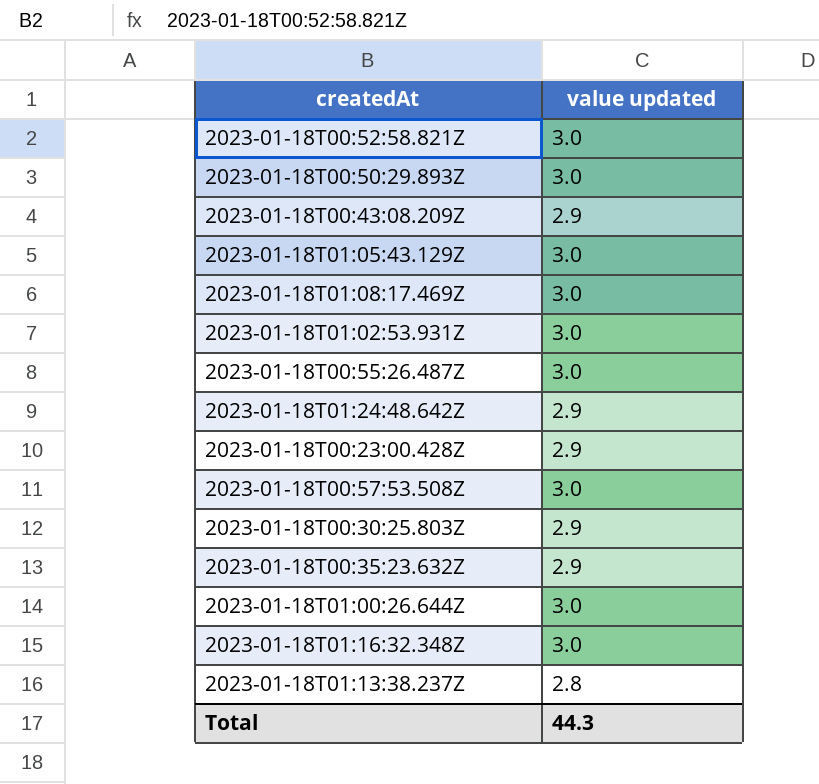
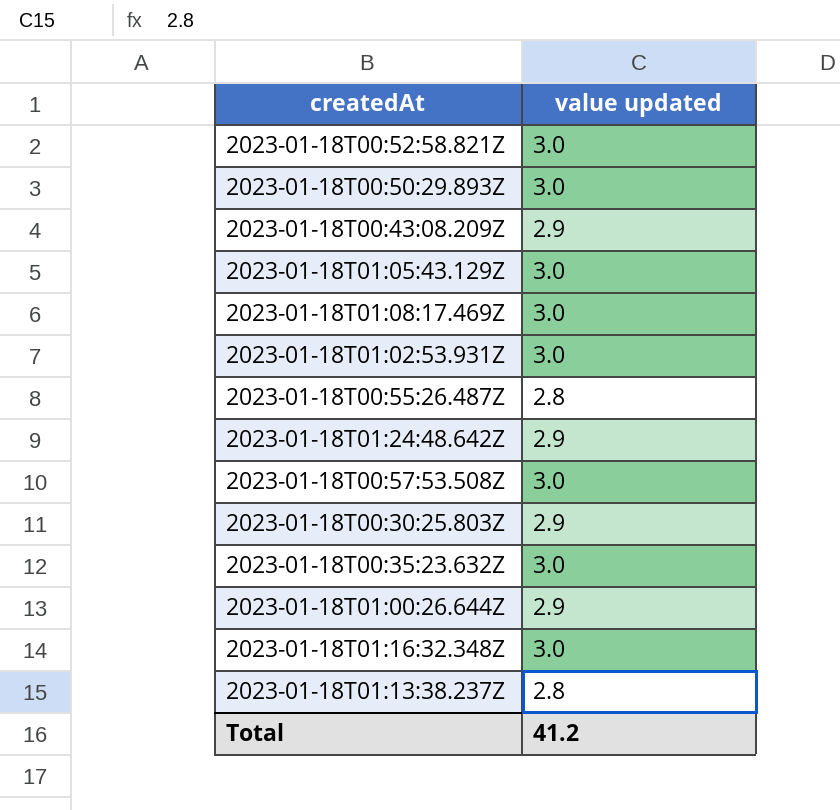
row 2023-01-18T00:23:00.428Z: 2.9 -> none
2023-01-18T00:55:26.487Z | value updated: 3.0 -> 2.8
2023-01-18T00:35:23.632Z | value updated: 2.9 -> 3.0
2023-01-18T01:00:26.644Z | value updated: 3.0 -> 2.9
Total | value updated: 44.3 -> 41.2

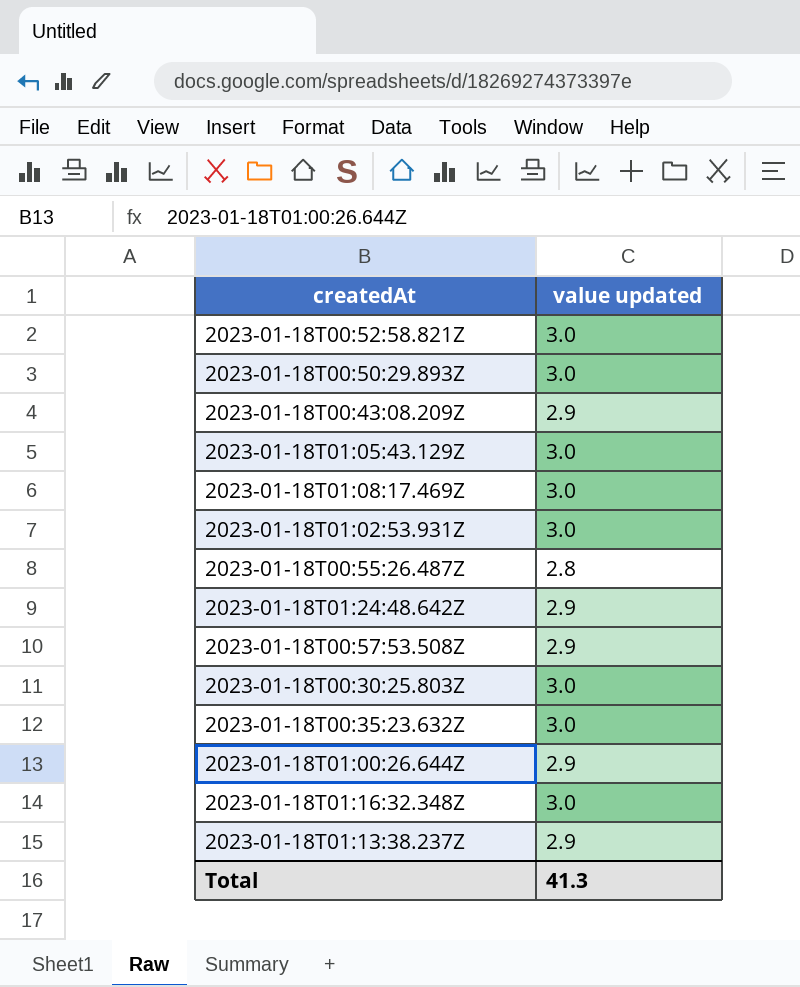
2023-01-18T00:57:53.508Z | value updated: 3.0 -> 2.9
2023-01-18T00:30:25.803Z | value updated: 2.9 -> 3.0
2023-01-18T01:13:38.237Z | value updated: 2.8 -> 2.9
Total | value updated: 41.2 -> 41.3

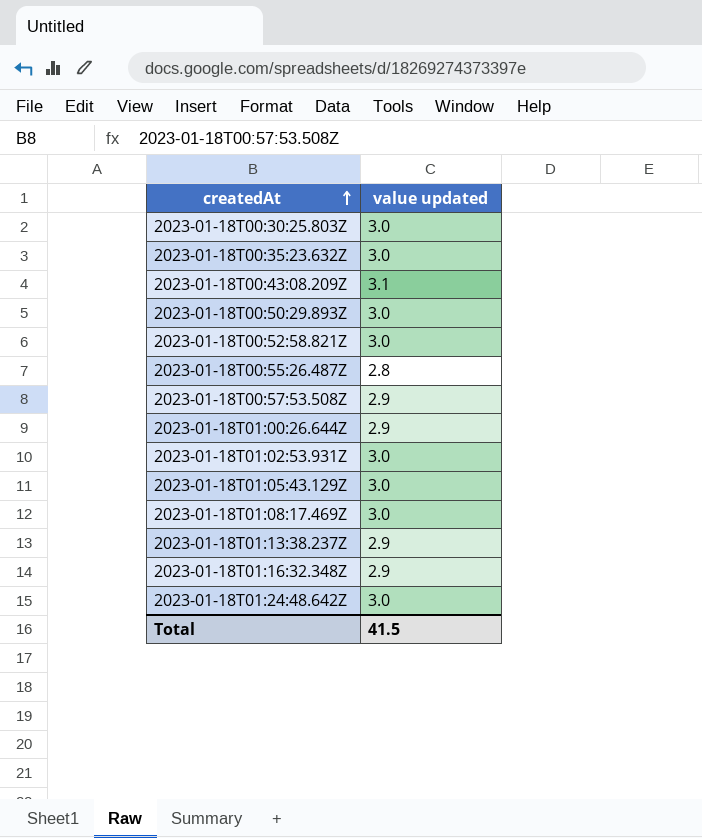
row order: none -> createdAt ascending
2023-01-18T00:43:08.209Z | value updated: 2.9 -> 3.1
2023-01-18T01:16:32.348Z | value updated: 3.0 -> 2.9
2023-01-18T01:24:48.642Z | value updated: 2.9 -> 3.0
Total | value updated: 41.3 -> 41.5

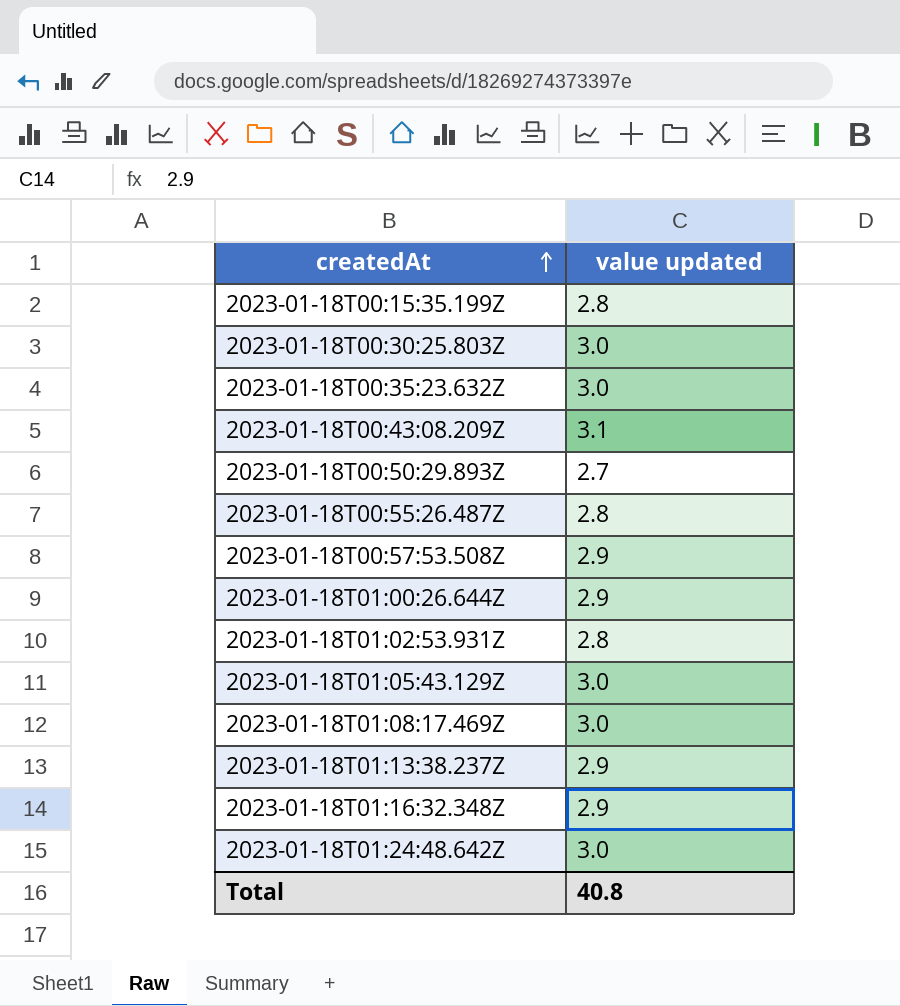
row 2023-01-18T00:52:58.821Z: 3.0 -> none
row 2023-01-18T00:15:35.199Z: none -> 2.8
2023-01-18T00:50:29.893Z | value updated: 3.0 -> 2.7
2023-01-18T01:02:53.931Z | value updated: 3.0 -> 2.8
Total | value updated: 41.5 -> 40.8

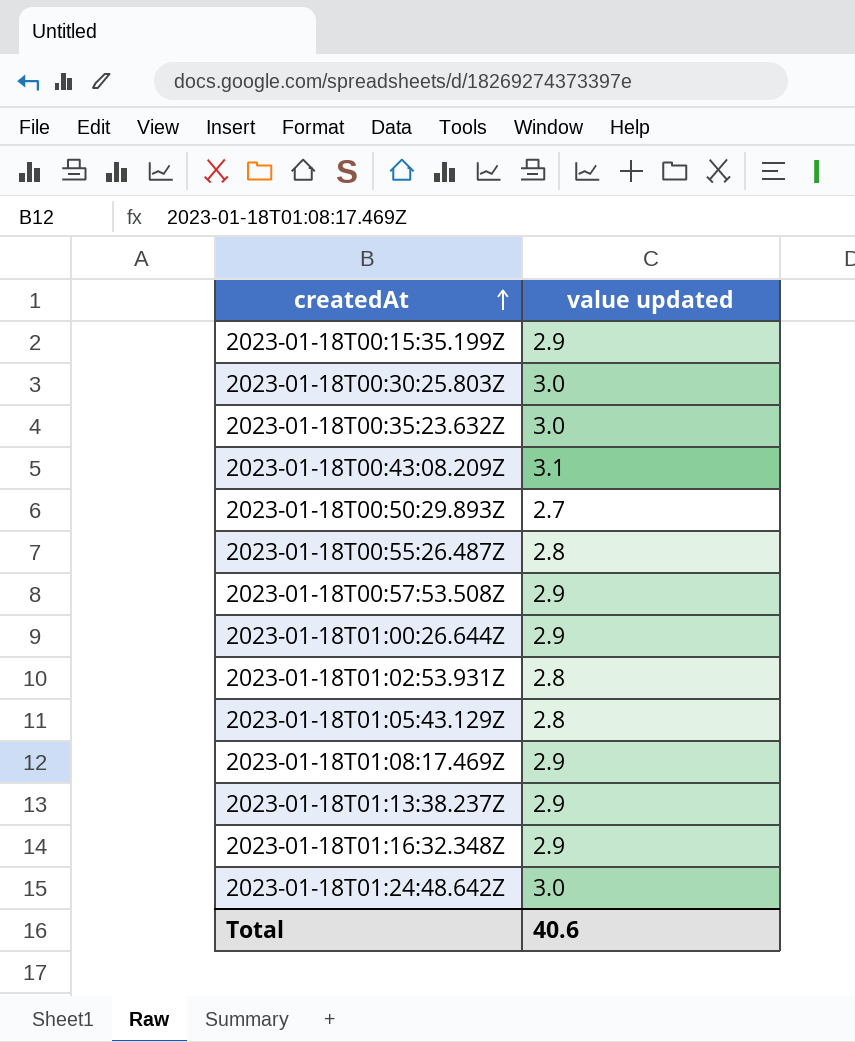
2023-01-18T00:15:35.199Z | value updated: 2.8 -> 2.9
2023-01-18T01:05:43.129Z | value updated: 3.0 -> 2.8
2023-01-18T01:08:17.469Z | value updated: 3.0 -> 2.9
Total | value updated: 40.8 -> 40.6

